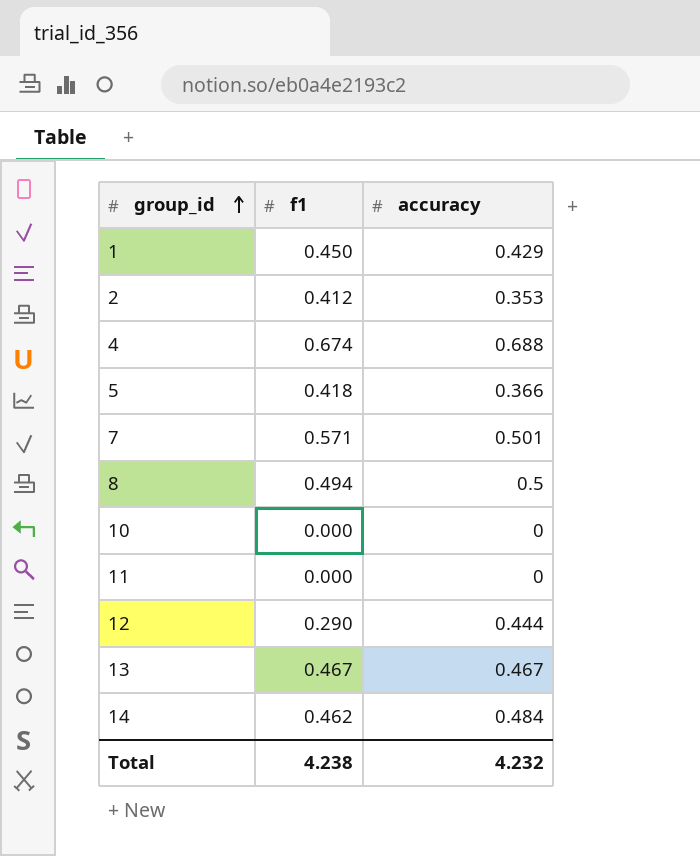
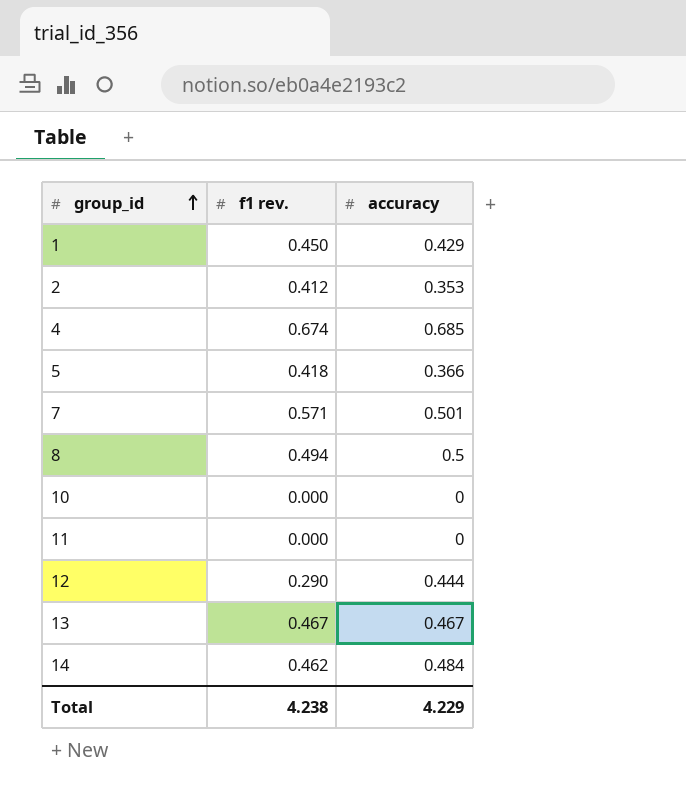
column name: f1 -> f1 rev.
4 | accuracy: 0.688 -> 0.685
Total | accuracy: 4.232 -> 4.229

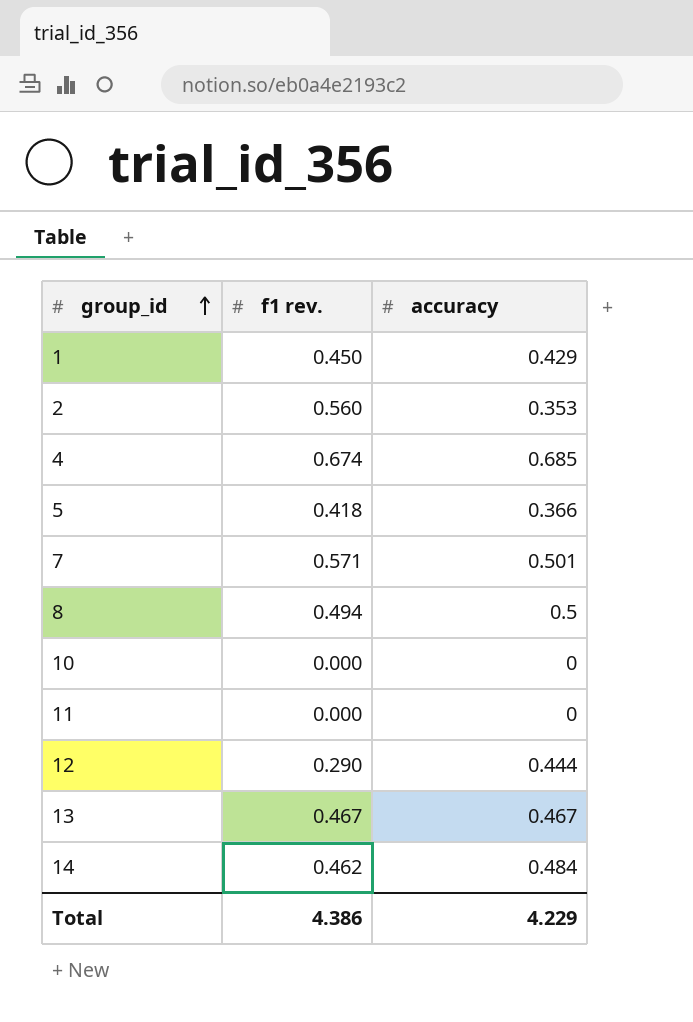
2 | f1 rev.: 0.412 -> 0.560
Total | f1 rev.: 4.238 -> 4.386

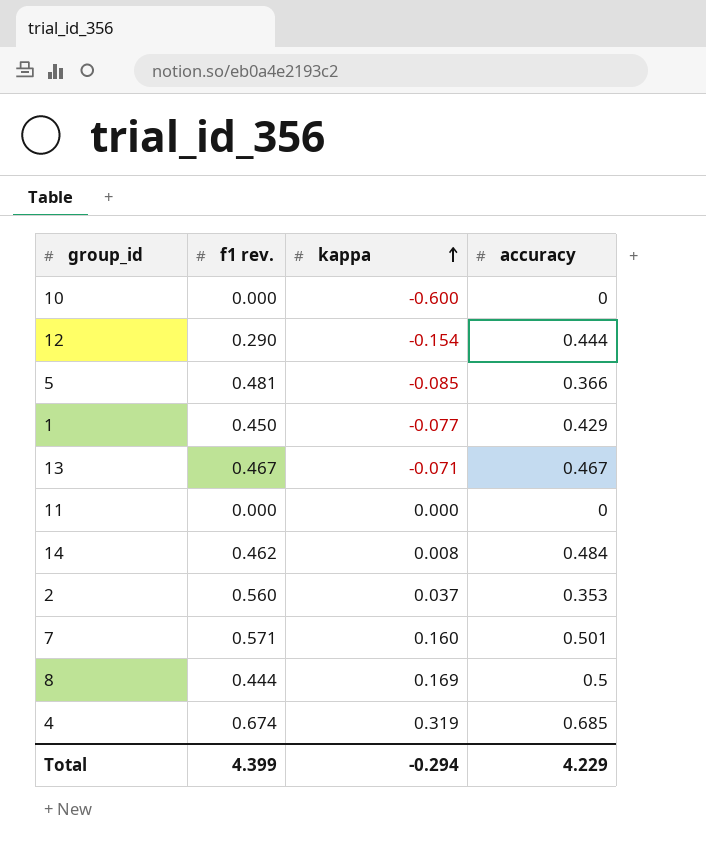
row order: group_id ascending -> kappa ascending
column kappa | position: none -> 3
5 | f1 rev.: 0.418 -> 0.481
8 | f1 rev.: 0.494 -> 0.444
Total | f1 rev.: 4.386 -> 4.399

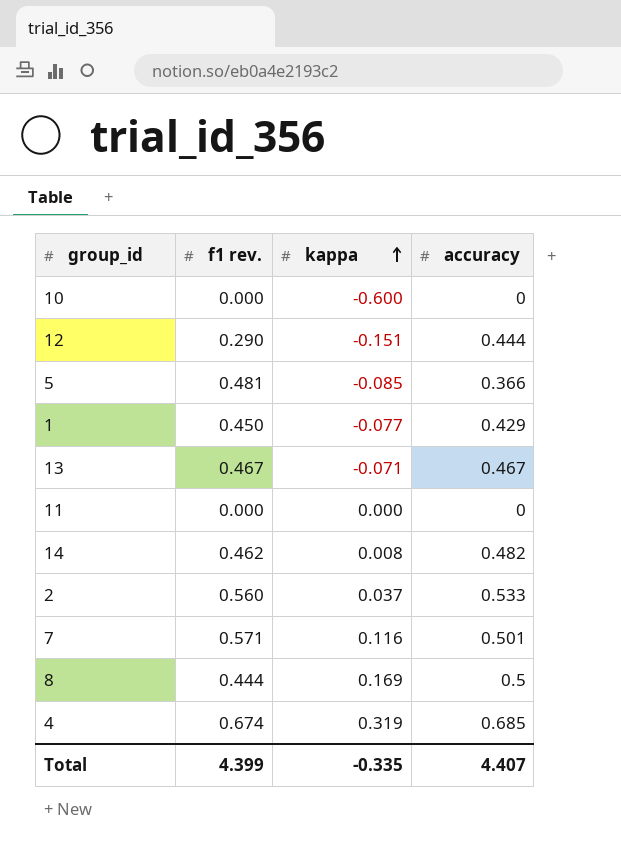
12 | kappa: -0.154 -> -0.151
14 | accuracy: 0.484 -> 0.482
2 | accuracy: 0.353 -> 0.533
7 | kappa: 0.160 -> 0.116
Total | kappa: -0.294 -> -0.335
Total | accuracy: 4.229 -> 4.407

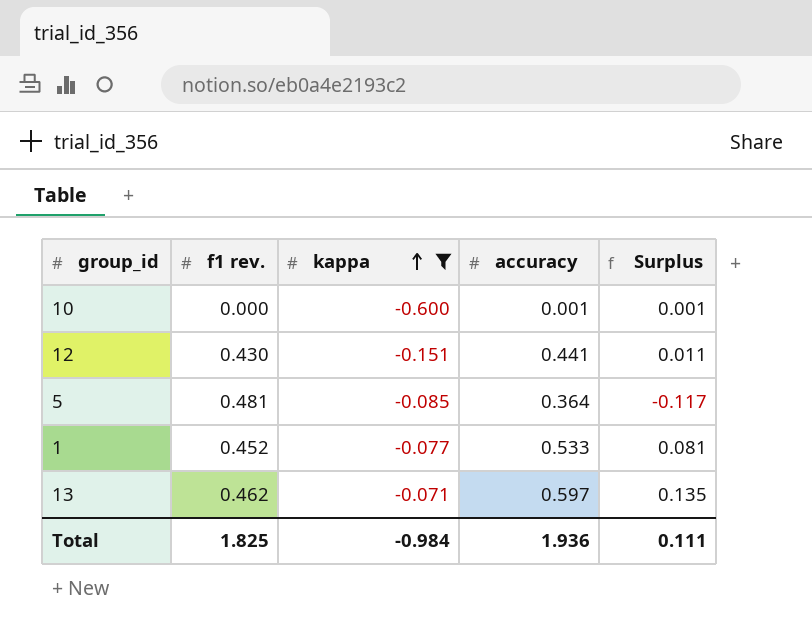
filter: none -> kappa <= -0.071
column Surplus | formula: none -> [accuracy] - [f1 rev.]
10 | accuracy: 0 -> 0.001
12 | f1 rev.: 0.290 -> 0.430
12 | accuracy: 0.444 -> 0.441
5 | accuracy: 0.366 -> 0.364
1 | f1 rev.: 0.450 -> 0.452
1 | accuracy: 0.429 -> 0.533
13 | f1 rev.: 0.467 -> 0.462
13 | accuracy: 0.467 -> 0.597
Total | f1 rev.: 4.399 -> 1.825
Total | kappa: -0.335 -> -0.984
Total | accuracy: 4.407 -> 1.936

